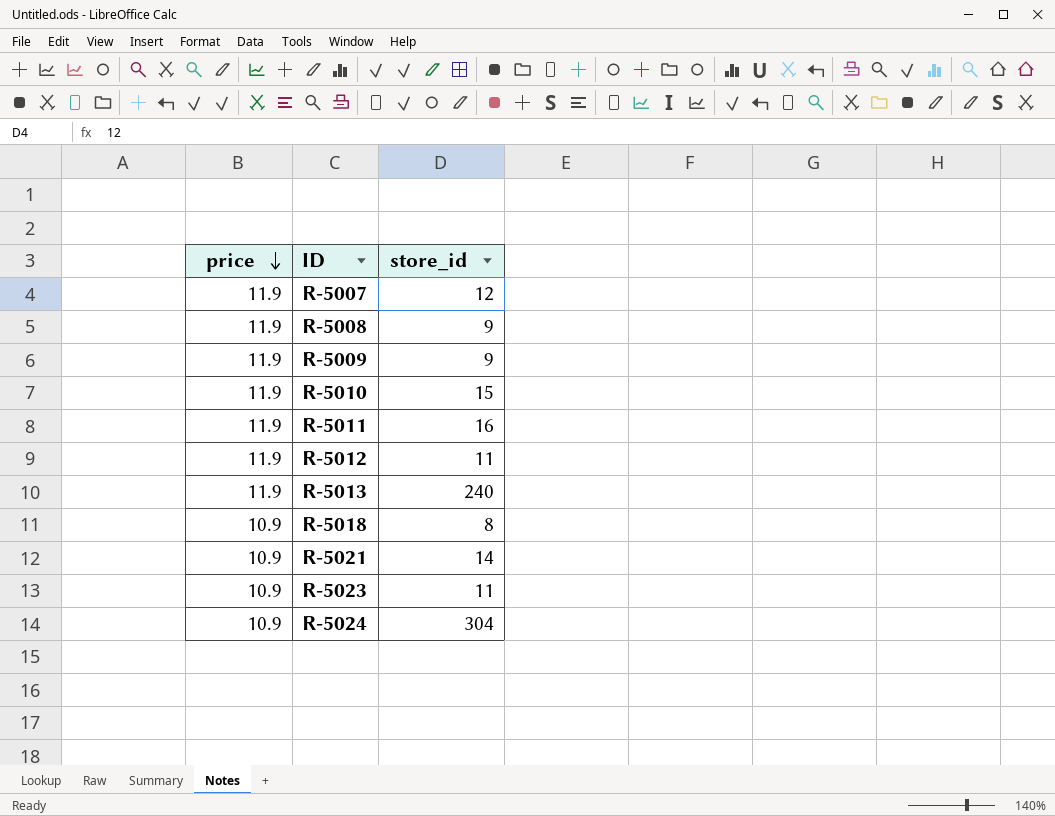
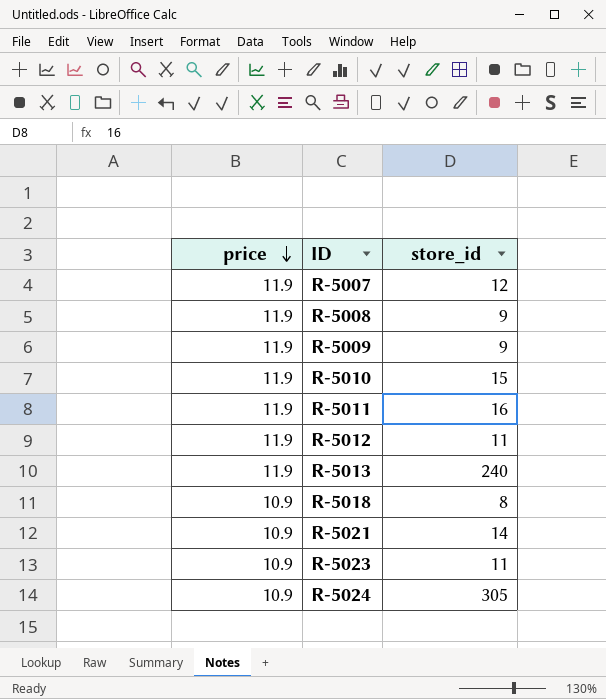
R-5024 | store_id: 304 -> 305

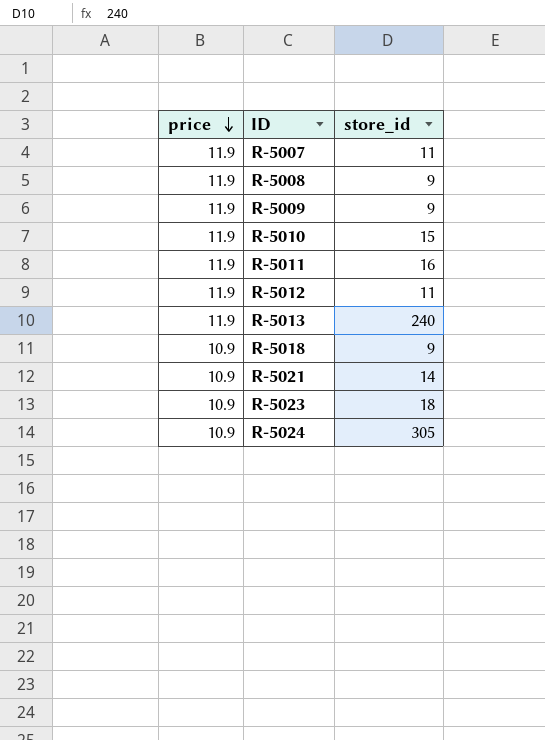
R-5007 | store_id: 12 -> 11
R-5018 | store_id: 8 -> 9
R-5023 | store_id: 11 -> 18

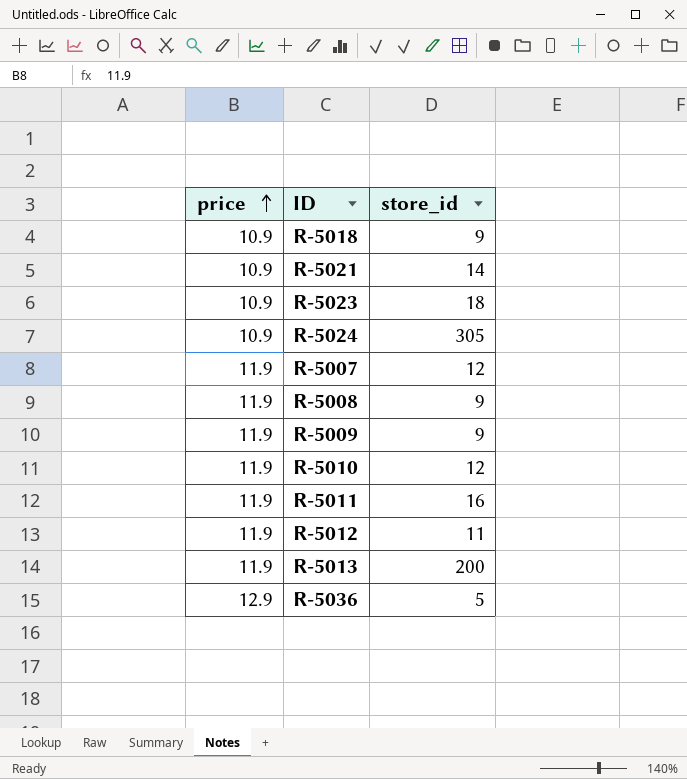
row order: price descending -> price ascending
R-5007 | store_id: 11 -> 12
R-5010 | store_id: 15 -> 12
R-5013 | store_id: 240 -> 200
row R-5036: none -> 12.9 | 5

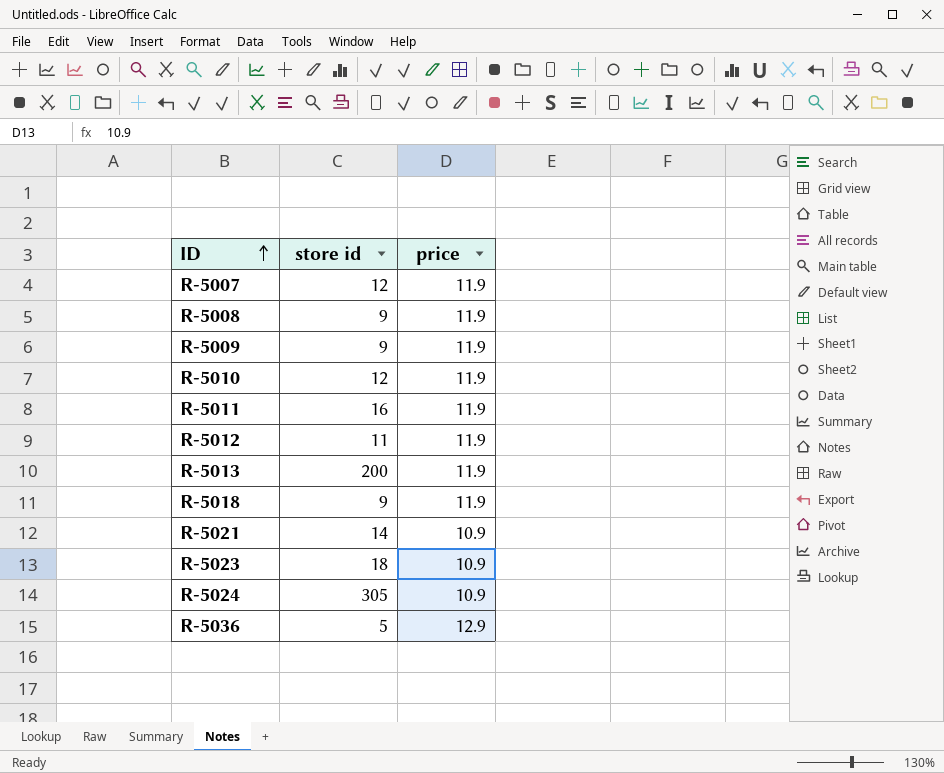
row order: price ascending -> ID ascending
column name: store_id -> store id
column price | position: 1 -> 3
R-5018 | price: 10.9 -> 11.9

